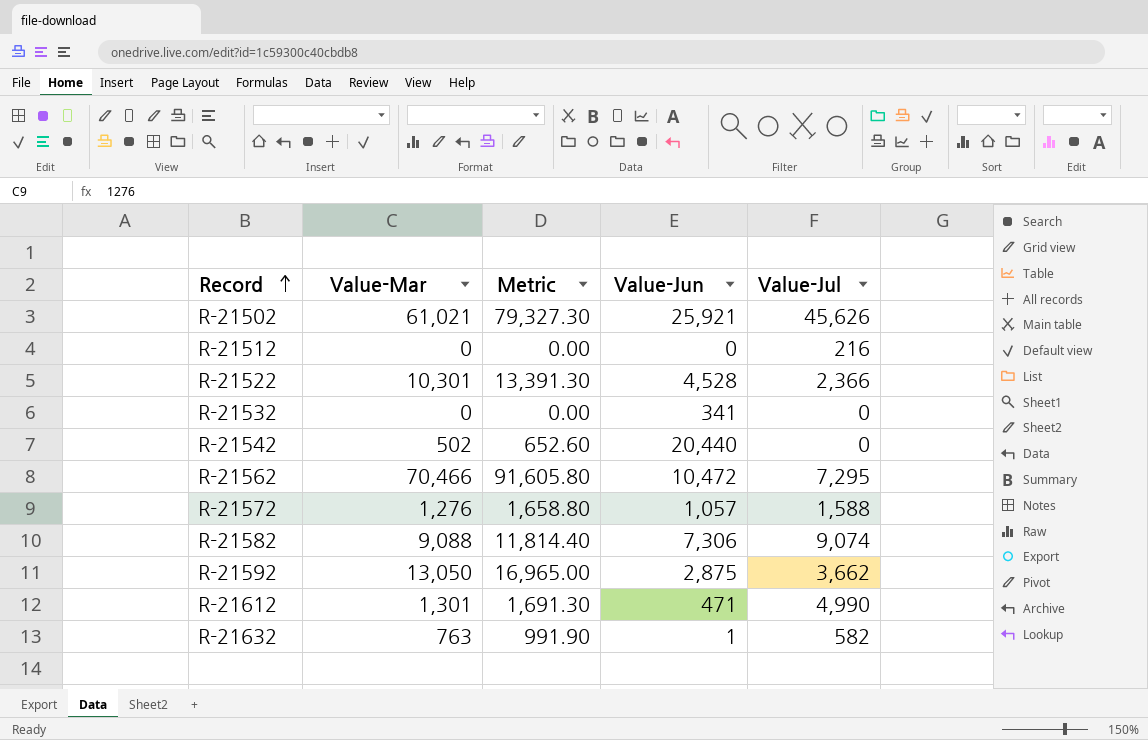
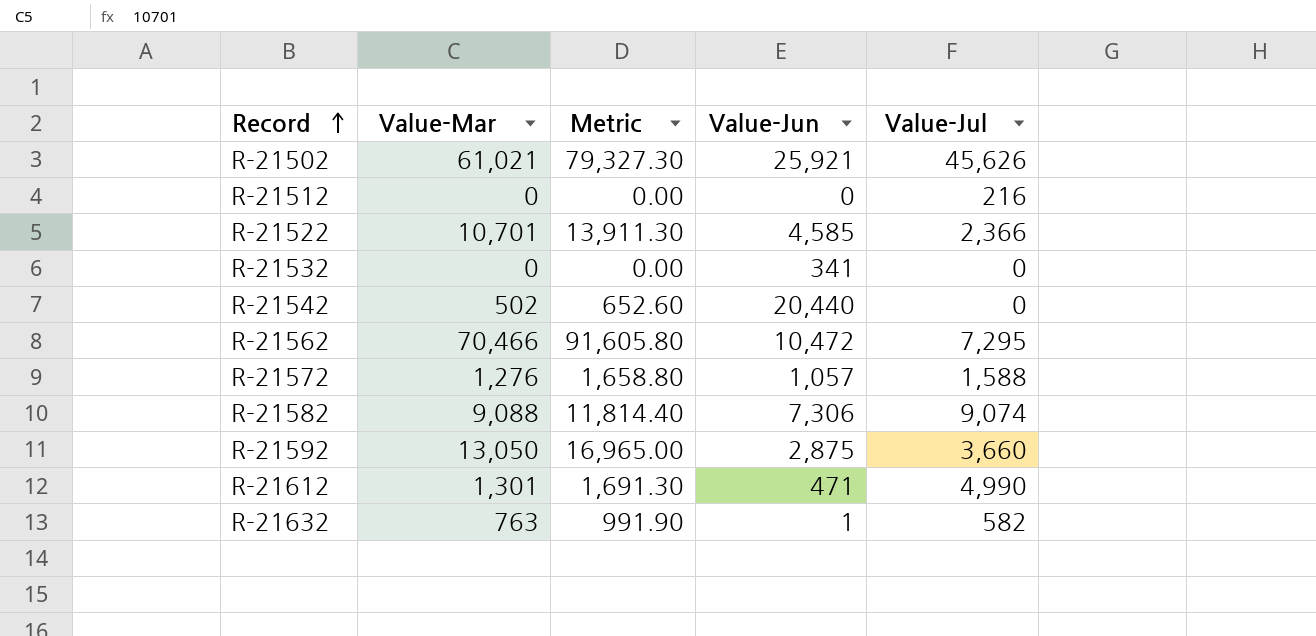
R-21522 | Value-Mar: 10,301 -> 10,701
R-21522 | Metric: 13,391.30 -> 13,911.30
R-21522 | Value-Jun: 4,528 -> 4,585
R-21592 | Value-Jul: 3,662 -> 3,660

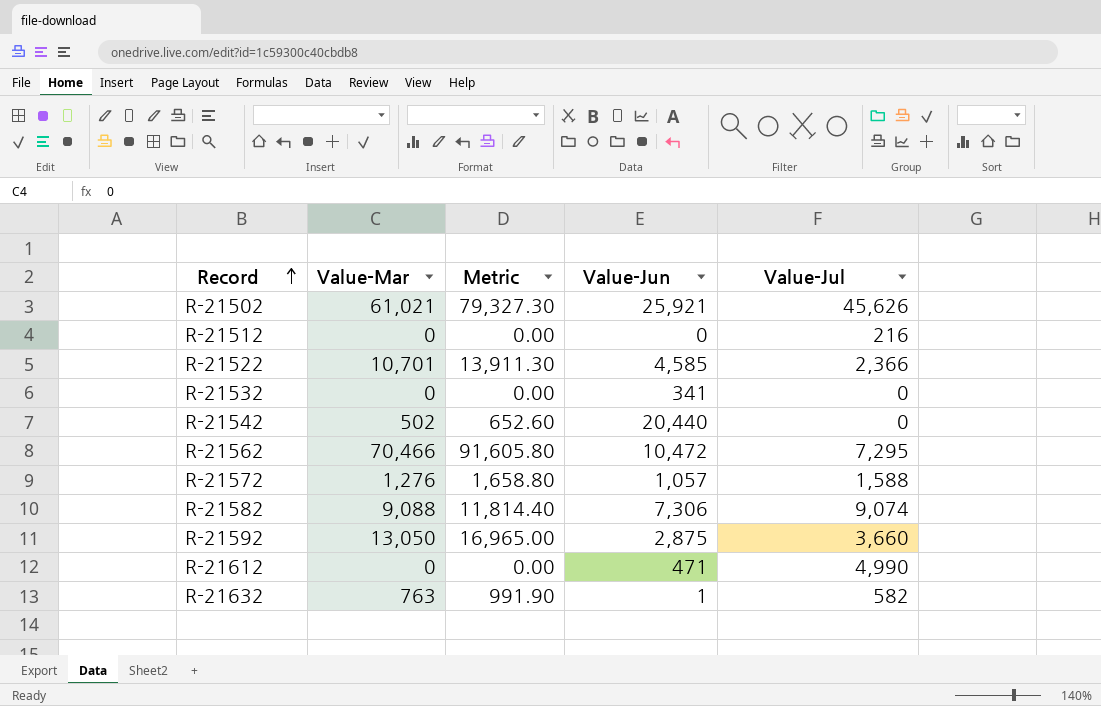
R-21612 | Value-Mar: 1,301 -> 0
R-21612 | Metric: 1,691.30 -> 0.00

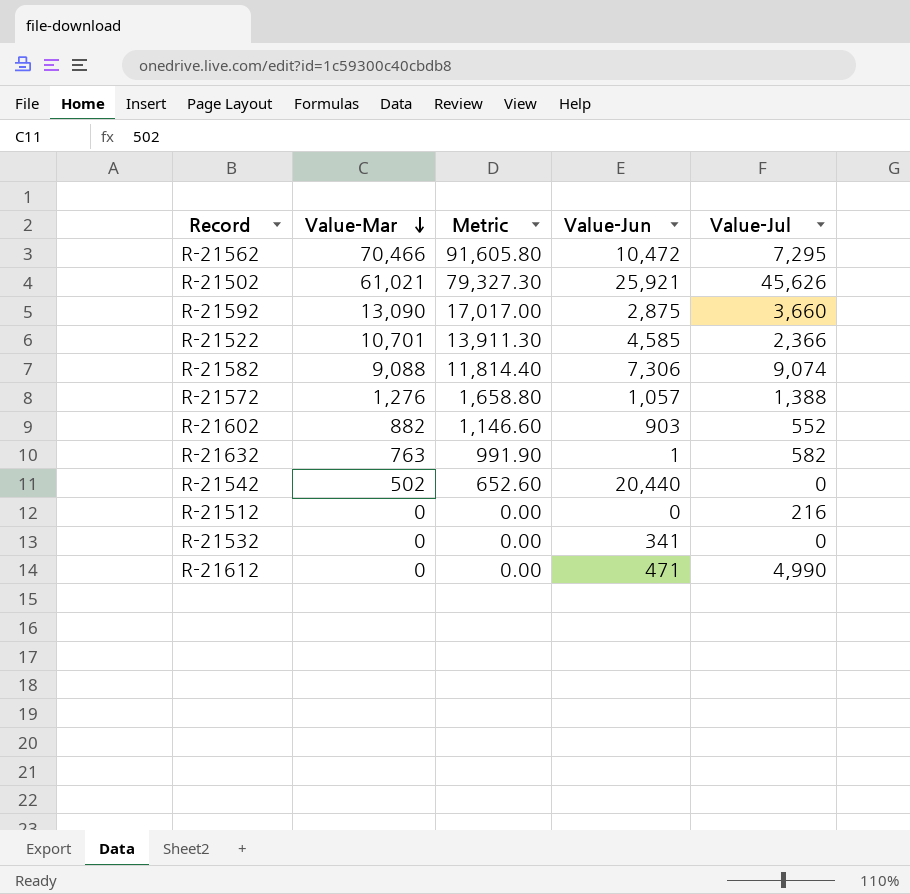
row order: Record ascending -> Value-Mar descending
R-21592 | Value-Mar: 13,050 -> 13,090
R-21592 | Metric: 16,965.00 -> 17,017.00
R-21572 | Value-Jul: 1,588 -> 1,388
row R-21602: none -> 882 | 1,146.60 | 903 | 552

